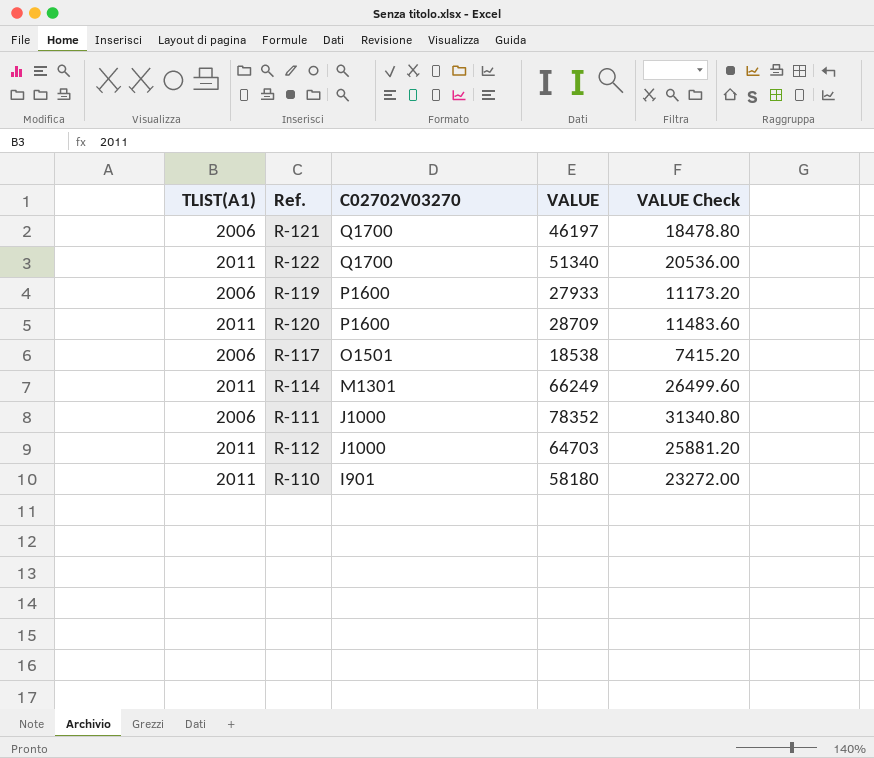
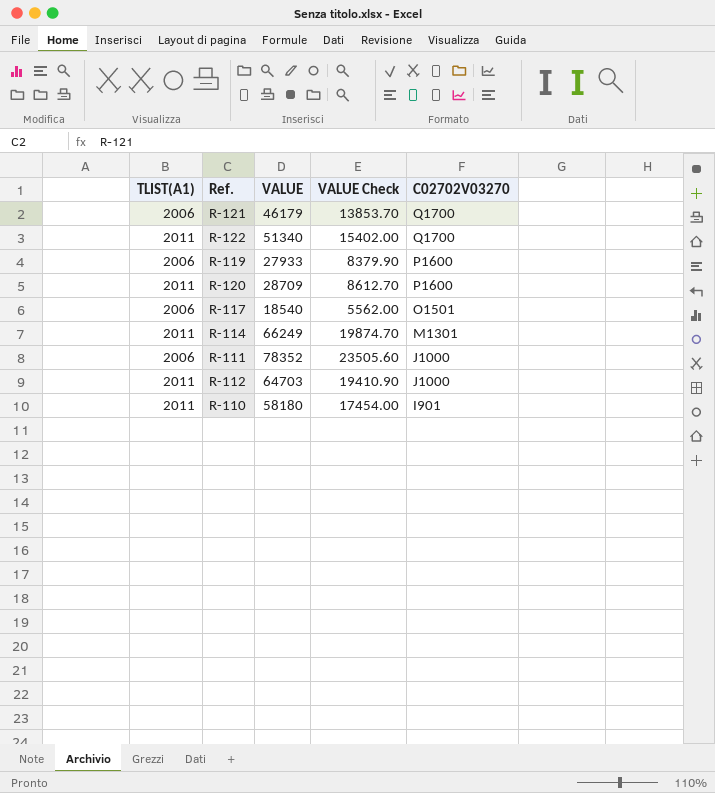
column VALUE Check | formula: [VALUE] * 0.4 -> [VALUE] * 0.3
column C02702V03270 | position: 3 -> 5
R-121 | VALUE: 46197 -> 46179
R-117 | VALUE: 18538 -> 18540

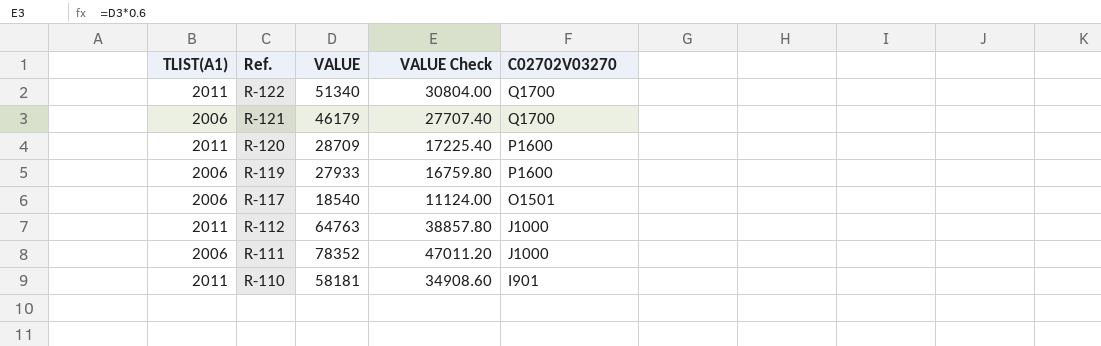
row order: C02702V03270 descending -> Ref. descending
column VALUE Check | formula: [VALUE] * 0.3 -> [VALUE] * 0.6
row R-114: 2011 | 66249 | 19874.70 | M1301 -> none
R-112 | VALUE: 64703 -> 64763
R-110 | VALUE: 58180 -> 58181

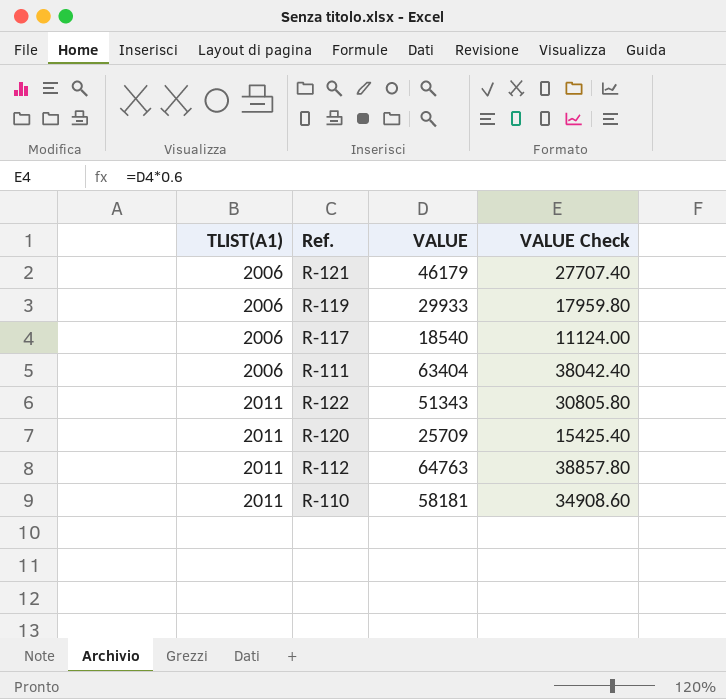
row order: Ref. descending -> TLIST(A1) ascending
column C02702V03270 | position: 5 -> none
R-119 | VALUE: 27933 -> 29933
R-119 | VALUE Check: 16759.80 -> 17959.80
R-111 | VALUE: 78352 -> 63404
R-111 | VALUE Check: 47011.20 -> 38042.40
R-122 | VALUE: 51340 -> 51343
R-122 | VALUE Check: 30804.00 -> 30805.80
R-120 | VALUE: 28709 -> 25709
R-120 | VALUE Check: 17225.40 -> 15425.40

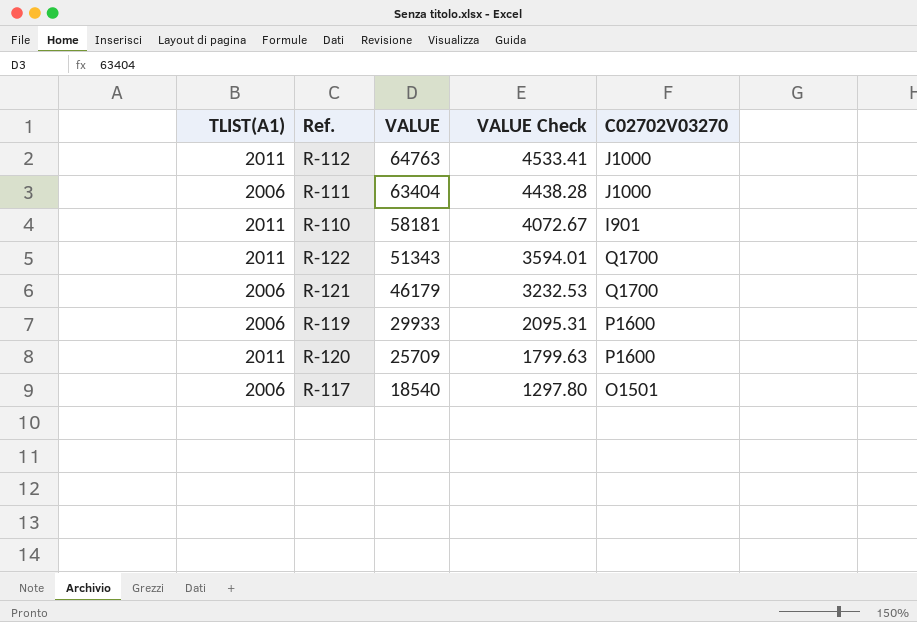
row order: TLIST(A1) ascending -> VALUE descending
column VALUE Check | formula: [VALUE] * 0.6 -> [VALUE] * 0.07
column C02702V03270 | position: none -> 5

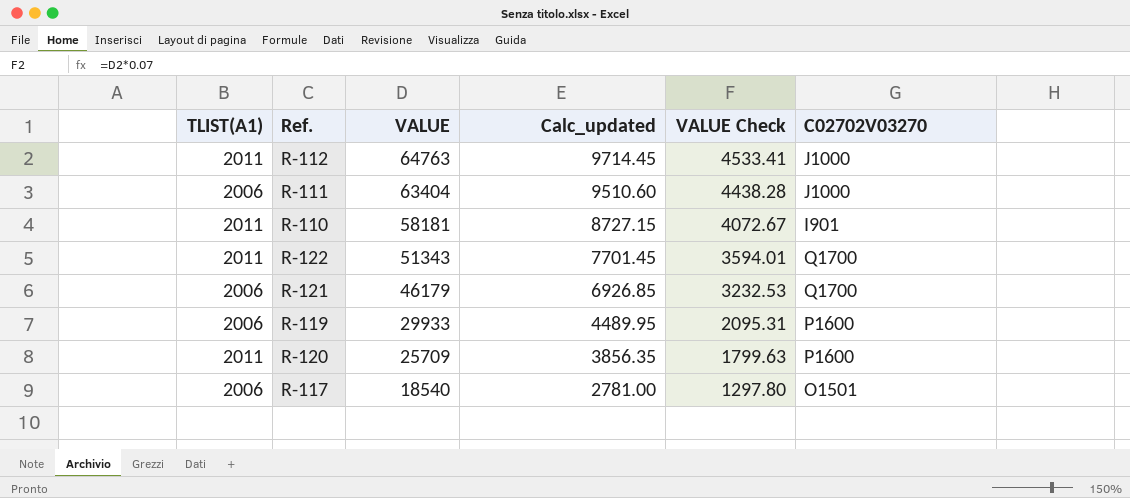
column Calc_updated | formula: none -> [VALUE] * 0.15

